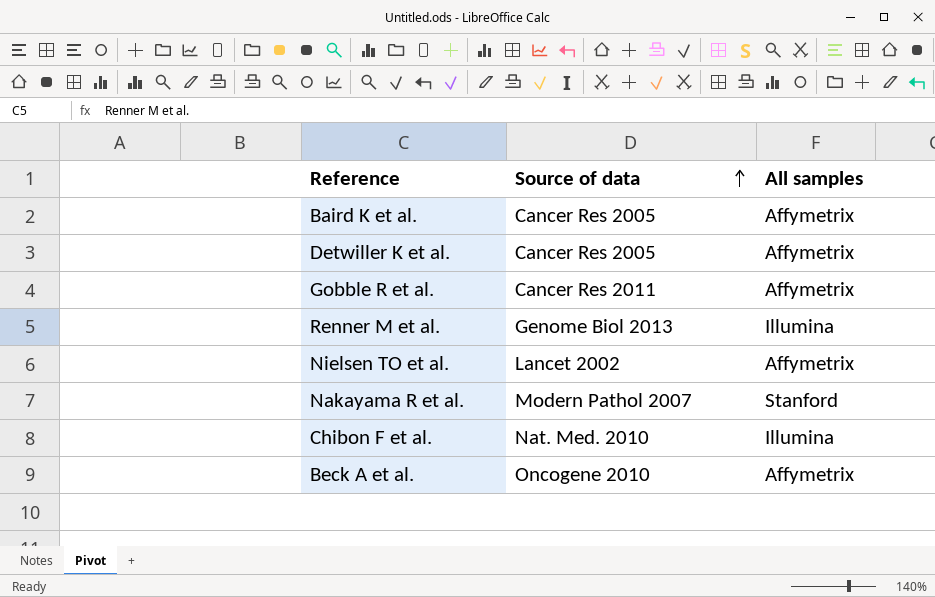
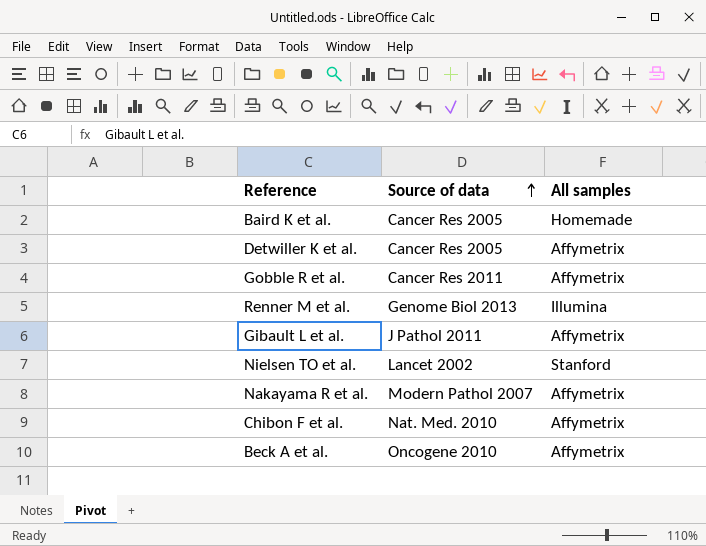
Baird K et al. | All samples: Affymetrix -> Homemade
row Gibault L et al.: none -> J Pathol 2011 | Affymetrix
Nielsen TO et al. | All samples: Affymetrix -> Stanford
Nakayama R et al. | All samples: Stanford -> Affymetrix
Chibon F et al. | All samples: Illumina -> Affymetrix

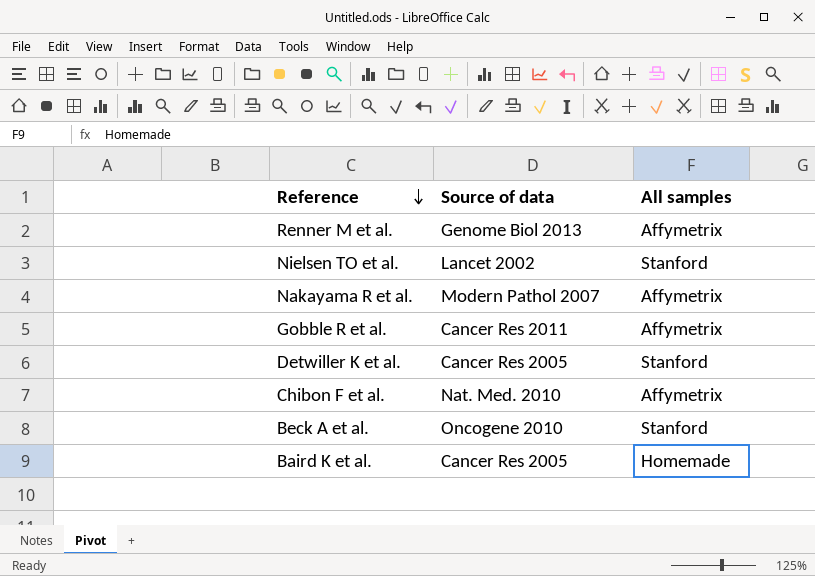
row order: Source of data ascending -> Reference descending
row Gibault L et al.: J Pathol 2011 | Affymetrix -> none
Renner M et al. | All samples: Illumina -> Affymetrix
Detwiller K et al. | All samples: Affymetrix -> Stanford
Beck A et al. | All samples: Affymetrix -> Stanford

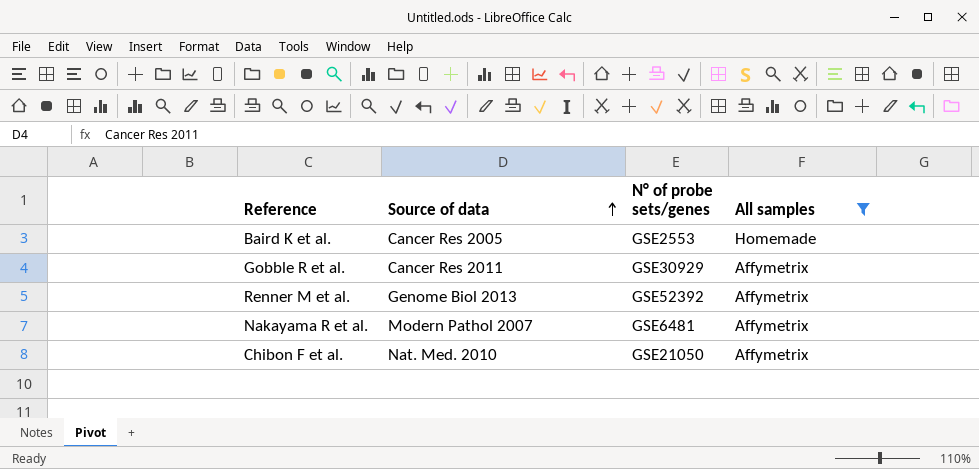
filter: none -> All samples != Stanford
row order: Reference descending -> Source of data ascending
column N° of probe sets/genes | position: none -> 3

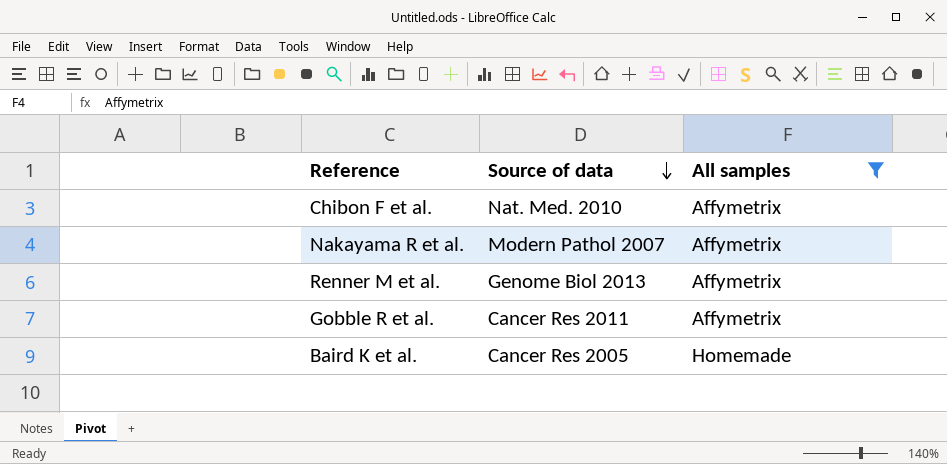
row order: Source of data ascending -> Source of data descending
column N° of probe sets/genes | position: 3 -> none

